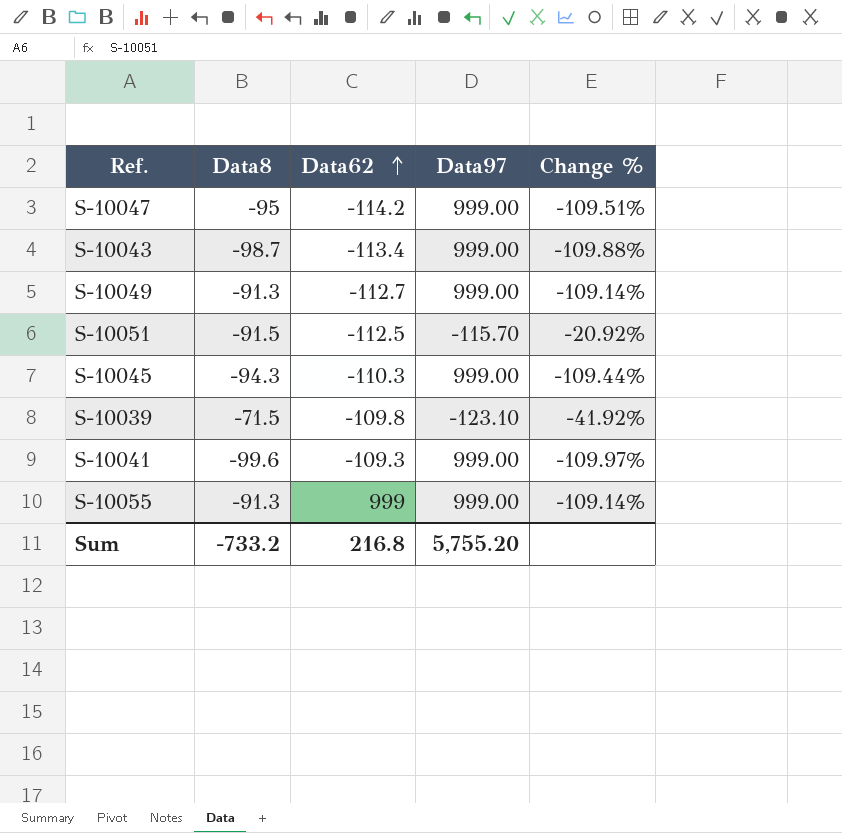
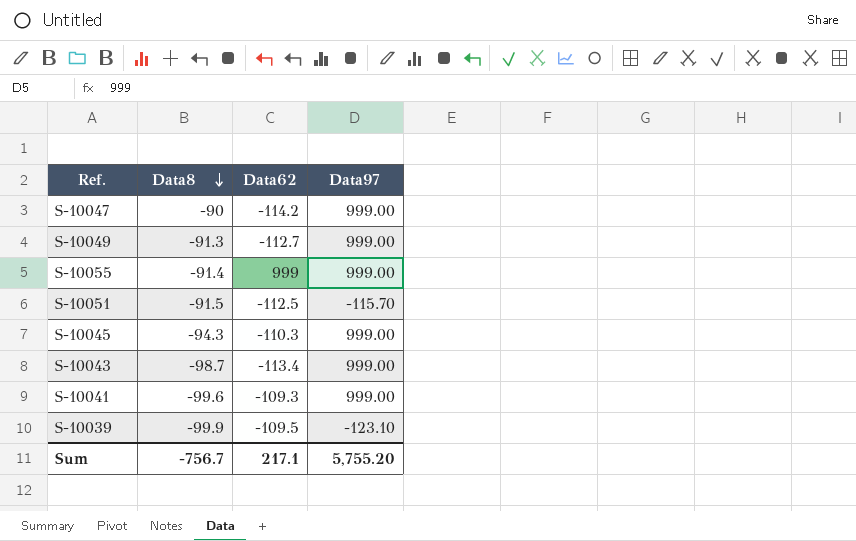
row order: Data62 ascending -> Data8 descending
column Change % | formula: ([Data8] - [Data97]) / [Data97] -> none
S-10047 | Data8: -95 -> -90
S-10055 | Data8: -91.3 -> -91.4
S-10039 | Data8: -71.5 -> -99.9
S-10039 | Data62: -109.8 -> -109.5
Sum | Data8: -733.2 -> -756.7
Sum | Data62: 216.8 -> 217.1

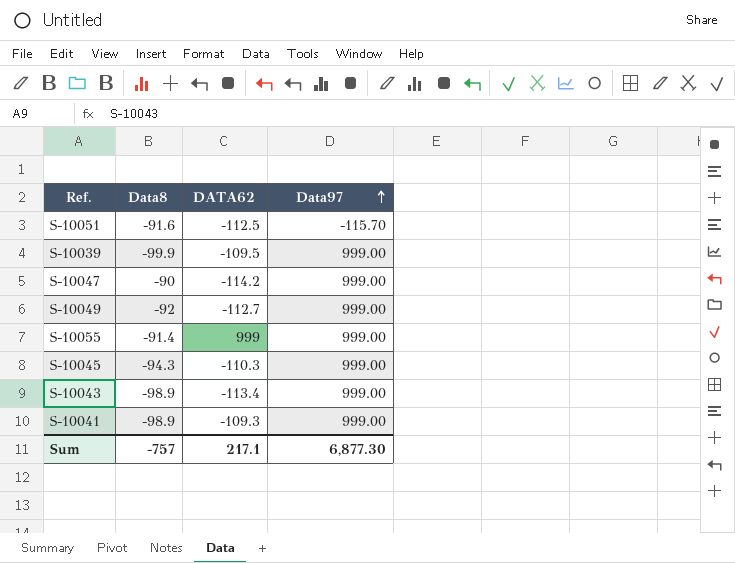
row order: Data8 descending -> Data97 ascending
column name: Data62 -> DATA62
S-10051 | Data8: -91.5 -> -91.6
S-10039 | Data97: -123.10 -> 999.00
S-10049 | Data8: -91.3 -> -92
S-10043 | Data8: -98.7 -> -98.9
S-10041 | Data8: -99.6 -> -98.9
Sum | Data8: -756.7 -> -757
Sum | Data97: 5,755.20 -> 6,877.30

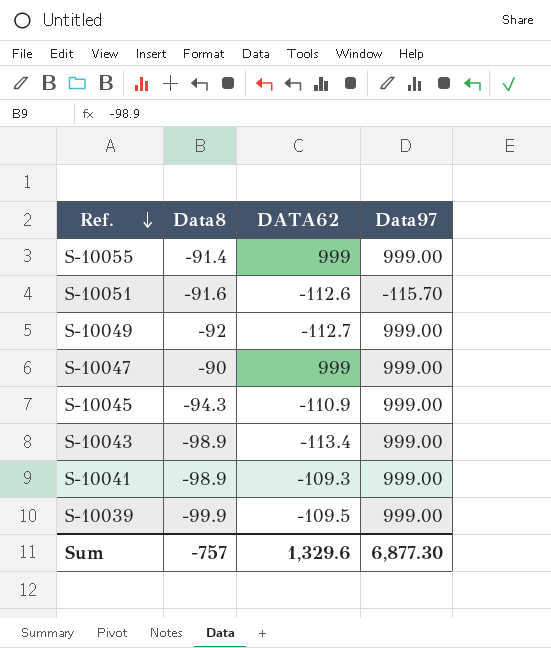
row order: Data97 ascending -> Ref. descending
S-10051 | DATA62: -112.5 -> -112.6
S-10047 | DATA62: -114.2 -> 999
S-10045 | DATA62: -110.3 -> -110.9
Sum | DATA62: 217.1 -> 1,329.6

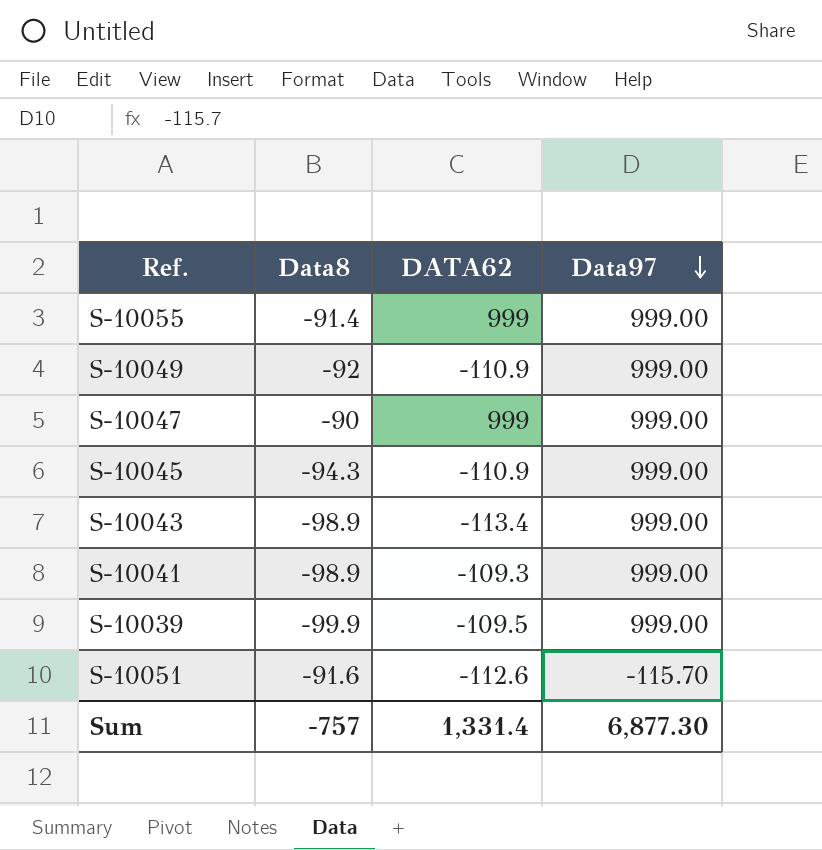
row order: Ref. descending -> Data97 descending
S-10049 | DATA62: -112.7 -> -110.9
Sum | DATA62: 1,329.6 -> 1,331.4

